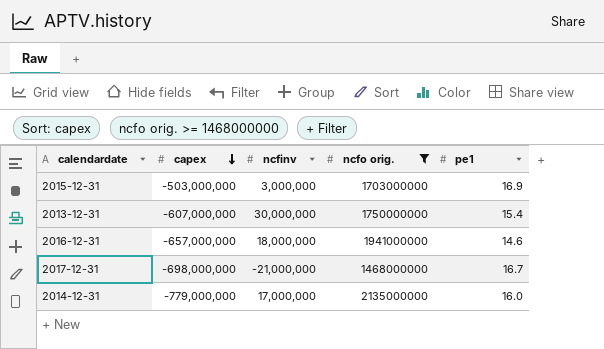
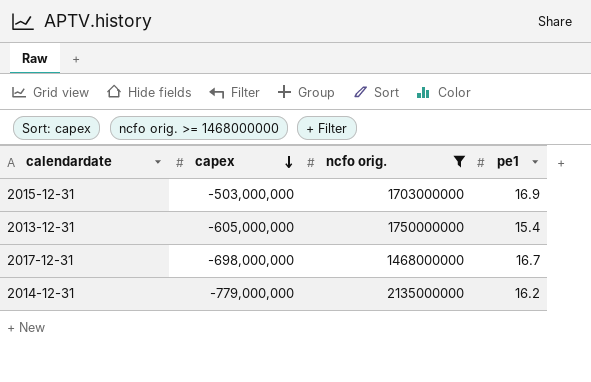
column ncfinv | position: 3 -> none
row 2016-12-31: -657,000,000 | 18,000,000 | 1941000000 | 14.6 -> none
2013-12-31 | capex: -607,000,000 -> -605,000,000
2014-12-31 | pe1: 16.0 -> 16.2

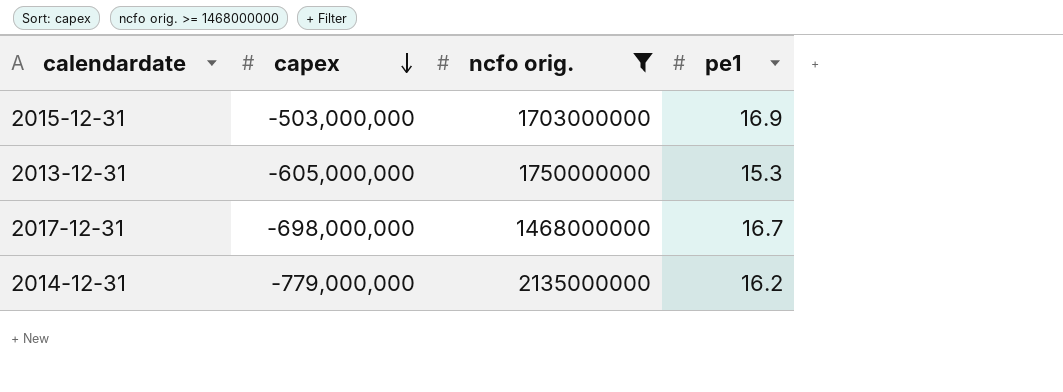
2013-12-31 | pe1: 15.4 -> 15.3

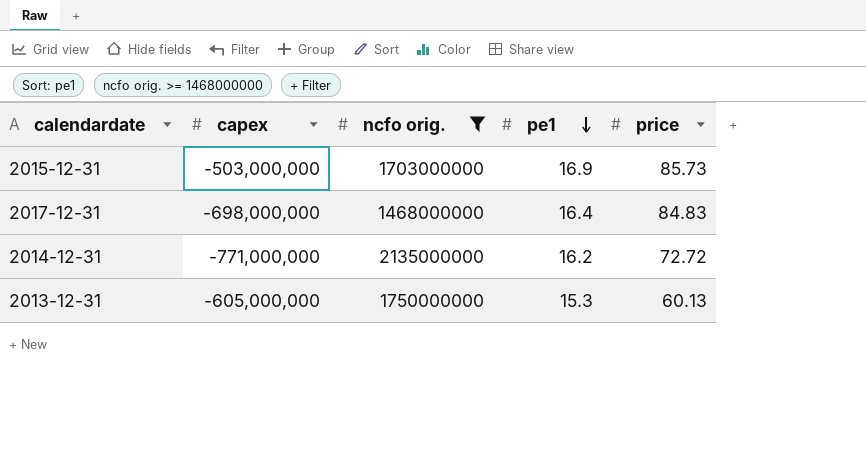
row order: capex descending -> pe1 descending
column price | position: none -> 5
2017-12-31 | pe1: 16.7 -> 16.4
2014-12-31 | capex: -779,000,000 -> -771,000,000

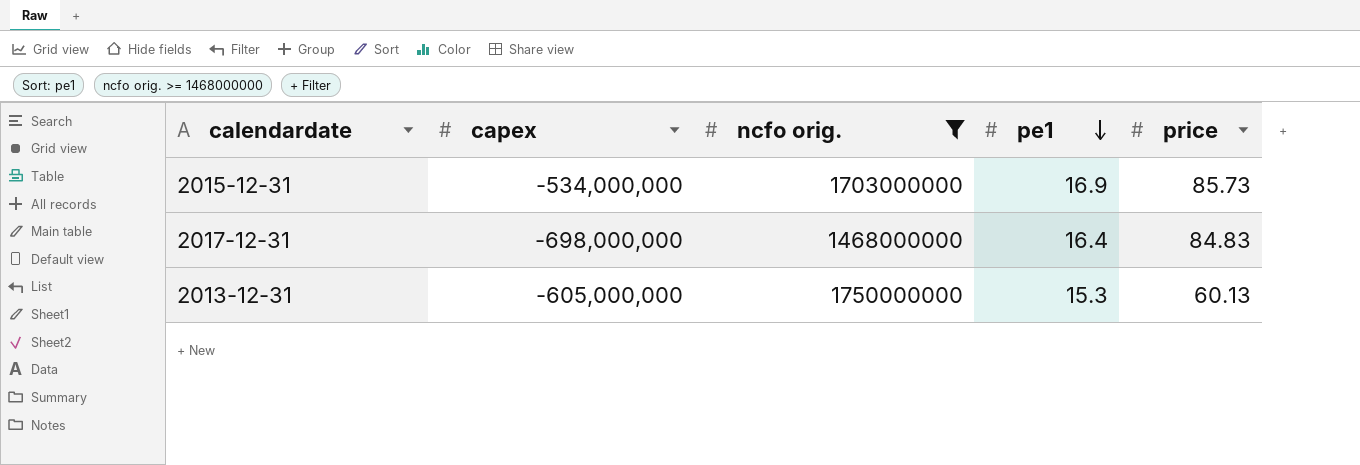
row 2014-12-31: -771,000,000 | 2135000000 | 16.2 | 72.72 -> none
2015-12-31 | capex: -503,000,000 -> -534,000,000

